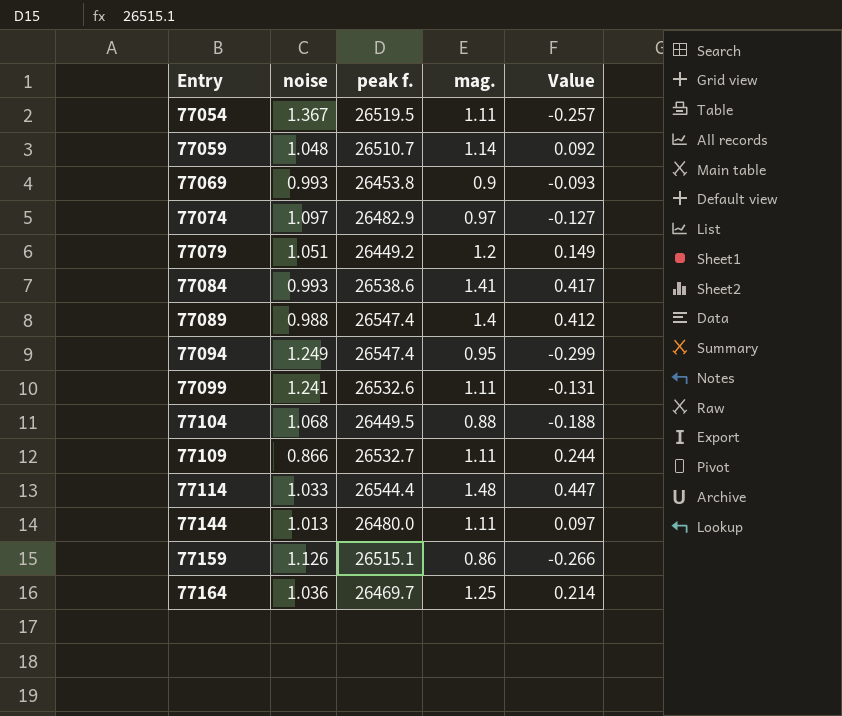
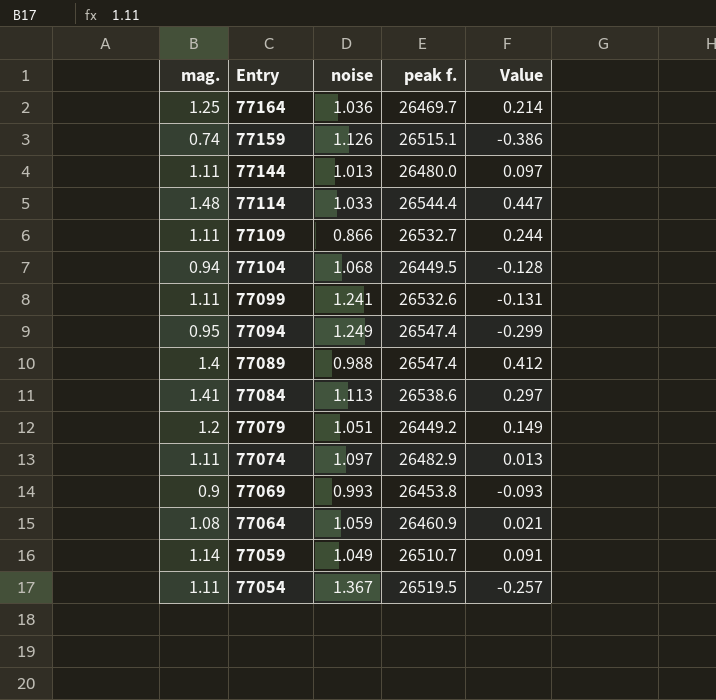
row order: Entry ascending -> Entry descending
column mag. | position: 4 -> 1
77159 | mag.: 0.86 -> 0.74
77159 | Value: -0.266 -> -0.386
77104 | mag.: 0.88 -> 0.94
77104 | Value: -0.188 -> -0.128
77084 | noise: 0.993 -> 1.113
77084 | Value: 0.417 -> 0.297
77074 | mag.: 0.97 -> 1.11
77074 | Value: -0.127 -> 0.013
row 77064: none -> 1.08 | 1.059 | 26460.9 | 0.021
77059 | noise: 1.048 -> 1.049
77059 | Value: 0.092 -> 0.091

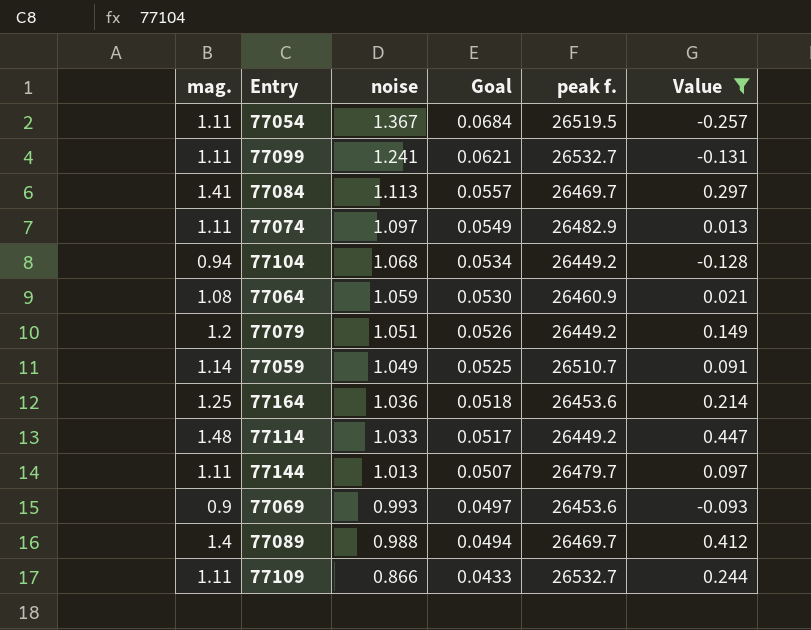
filter: none -> Value >= -0.257
row order: Entry descending -> noise descending
column Goal | formula: none -> [noise] * 0.05
77099 | peak f.: 26532.6 -> 26532.7
77084 | peak f.: 26538.6 -> 26469.7
77104 | peak f.: 26449.5 -> 26449.2
77164 | peak f.: 26469.7 -> 26453.6
77114 | peak f.: 26544.4 -> 26449.2
77144 | peak f.: 26480.0 -> 26479.7
77069 | peak f.: 26453.8 -> 26453.6
77089 | peak f.: 26547.4 -> 26469.7

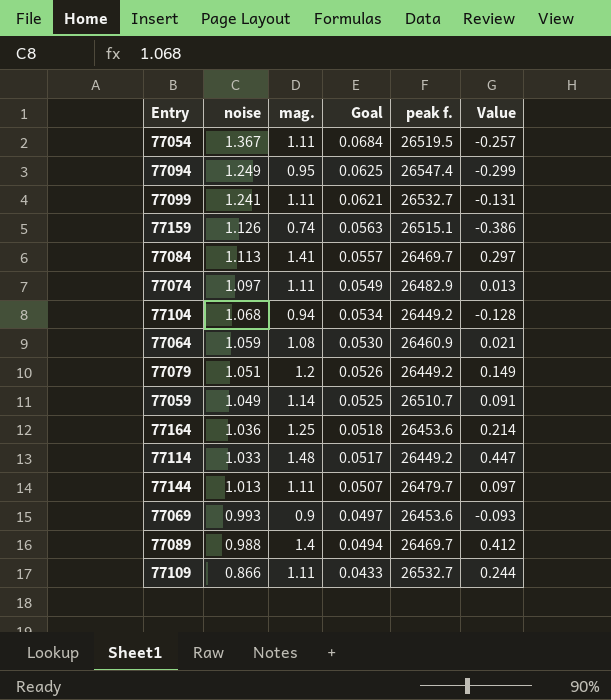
filter: Value >= -0.257 -> none
column mag. | position: 1 -> 3

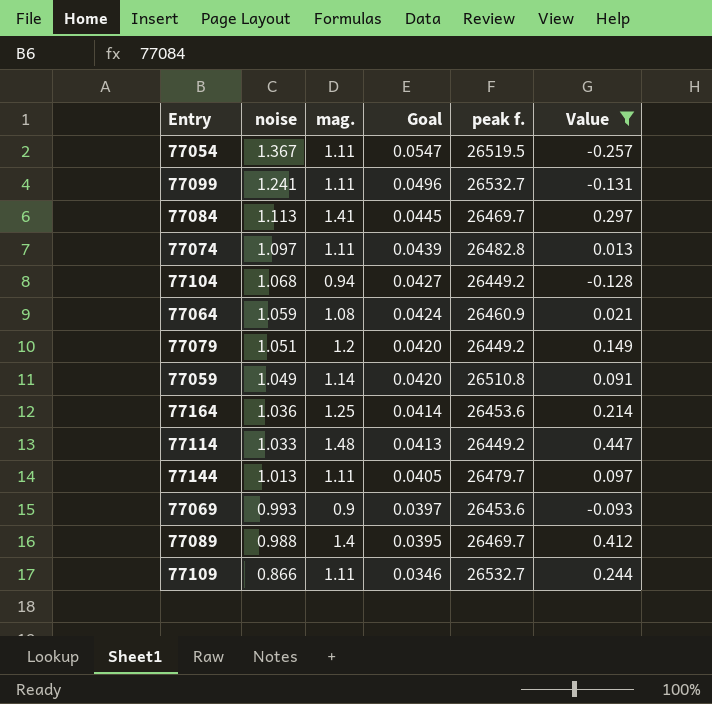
filter: none -> Value >= -0.257
column Goal | formula: [noise] * 0.05 -> [noise] * 0.04
77074 | peak f.: 26482.9 -> 26482.8
77059 | peak f.: 26510.7 -> 26510.8

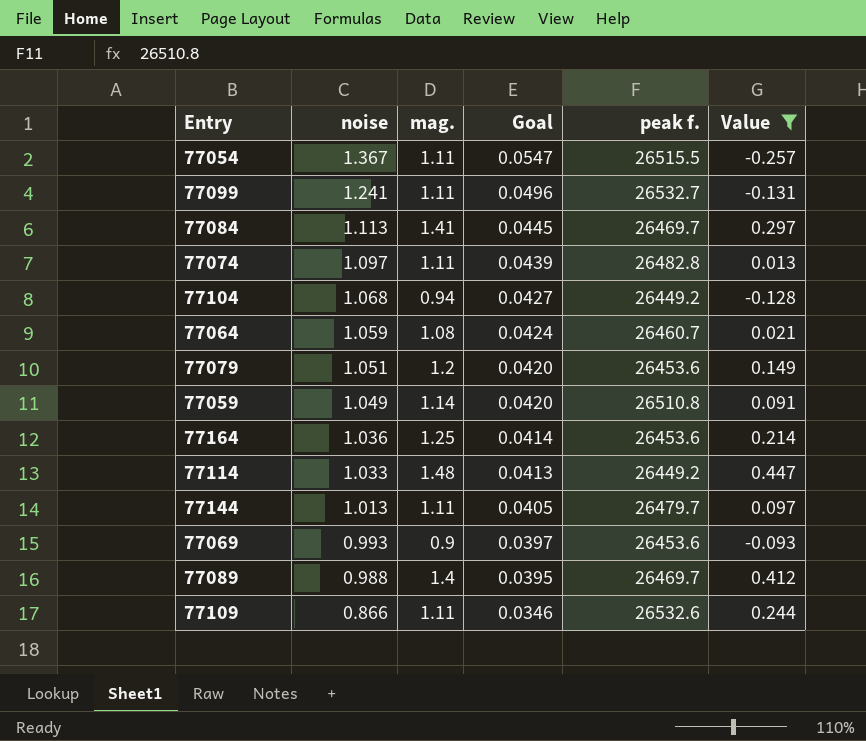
77054 | peak f.: 26519.5 -> 26515.5
77064 | peak f.: 26460.9 -> 26460.7
77079 | peak f.: 26449.2 -> 26453.6
77109 | peak f.: 26532.7 -> 26532.6

